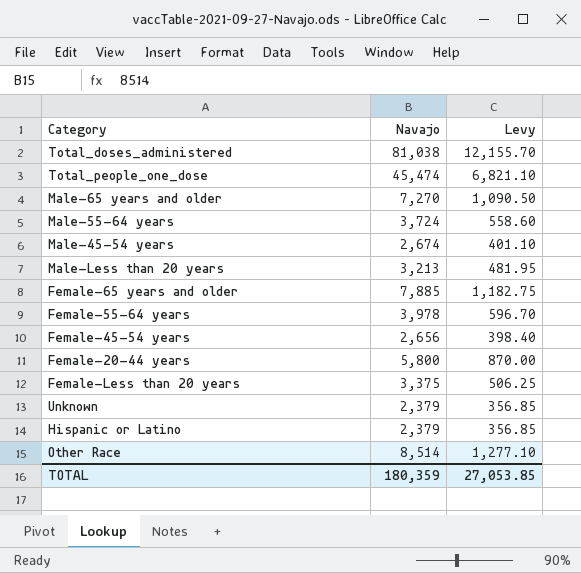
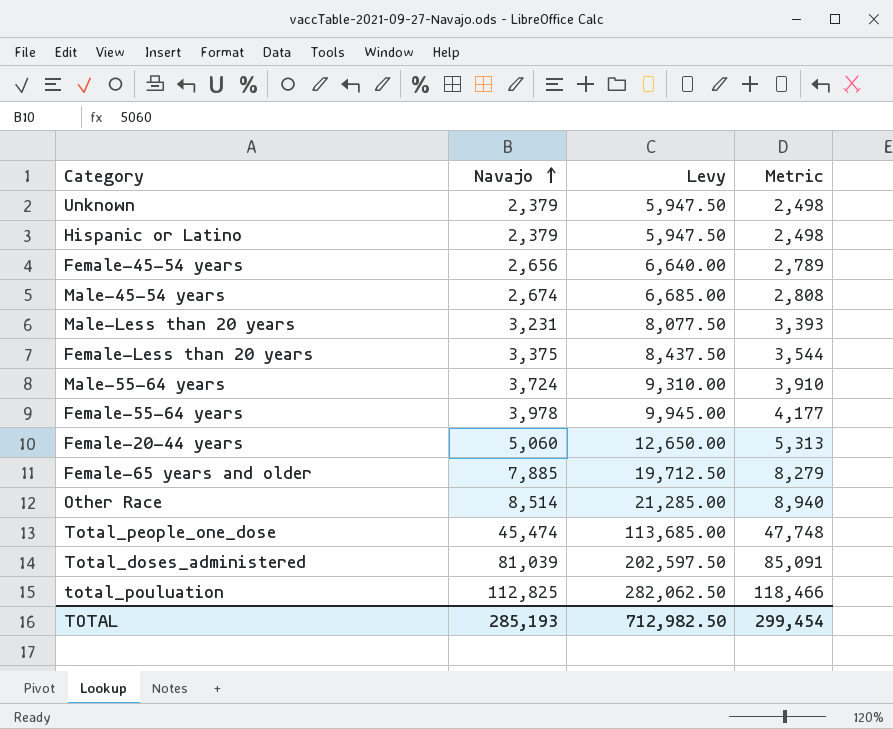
row order: none -> Navajo ascending
column Levy | formula: [Navajo] * 0.15 -> [Navajo] * 2.5
column Metric | formula: none -> [Navajo] * 1.05
row Male-65 years and older: 7,270 | 1,090.50 -> none
Male-Less than 20 years | Navajo: 3,213 -> 3,231
Female-20-44 years | Navajo: 5,800 -> 5,060
Total_doses_administered | Navajo: 81,038 -> 81,039
row total_pouluation: none -> 112,825 | 282,062.50 | 118,466
TOTAL | Navajo: 180,359 -> 285,193
TOTAL | Levy: 27,053.85 -> 712,982.50

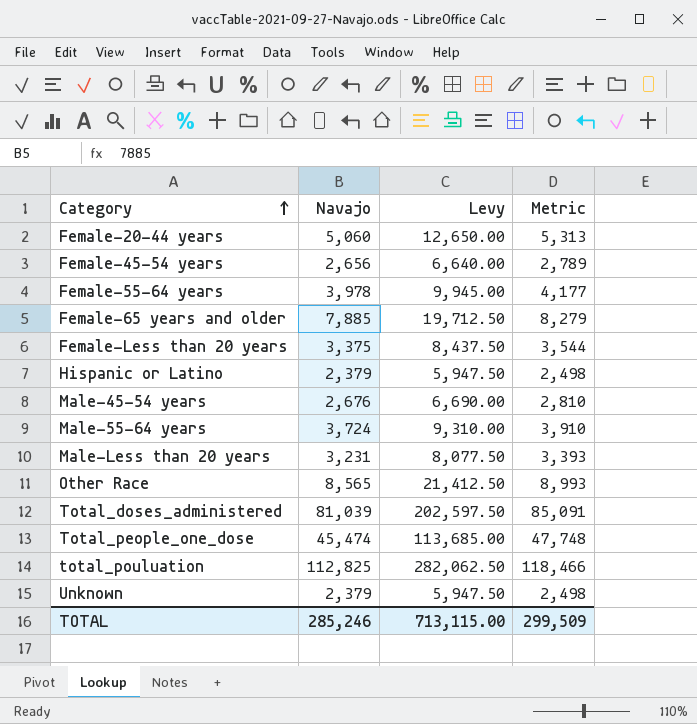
row order: Navajo ascending -> Category ascending
Male-45-54 years | Navajo: 2,674 -> 2,676
Male-45-54 years | Levy: 6,685.00 -> 6,690.00
Male-45-54 years | Metric: 2,808 -> 2,810
Other Race | Navajo: 8,514 -> 8,565
Other Race | Levy: 21,285.00 -> 21,412.50
Other Race | Metric: 8,940 -> 8,993
TOTAL | Navajo: 285,193 -> 285,246
TOTAL | Levy: 712,982.50 -> 713,115.00
TOTAL | Metric: 299,454 -> 299,509

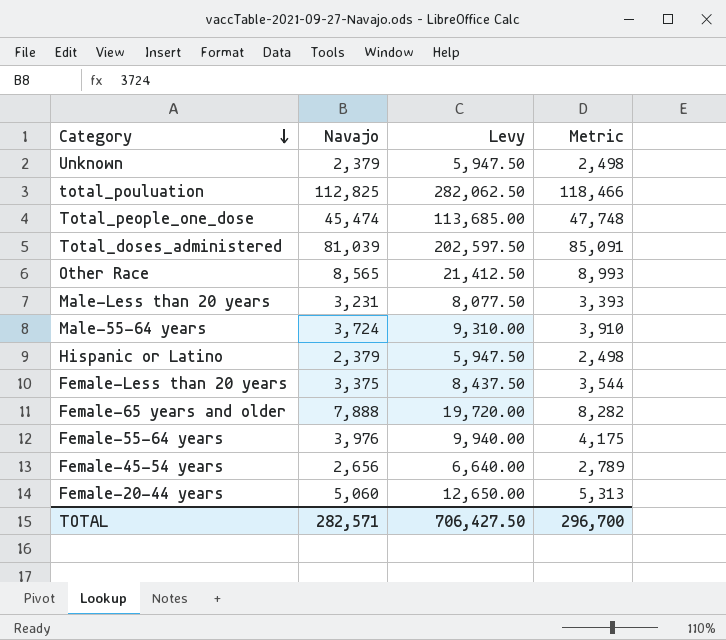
row order: Category ascending -> Category descending
row Male-45-54 years: 2,676 | 6,690.00 | 2,810 -> none
Female-65 years and older | Navajo: 7,885 -> 7,888
Female-65 years and older | Levy: 19,712.50 -> 19,720.00
Female-65 years and older | Metric: 8,279 -> 8,282
Female-55-64 years | Navajo: 3,978 -> 3,976
Female-55-64 years | Levy: 9,945.00 -> 9,940.00
Female-55-64 years | Metric: 4,177 -> 4,175
TOTAL | Navajo: 285,246 -> 282,571
TOTAL | Levy: 713,115.00 -> 706,427.50
TOTAL | Metric: 299,509 -> 296,700

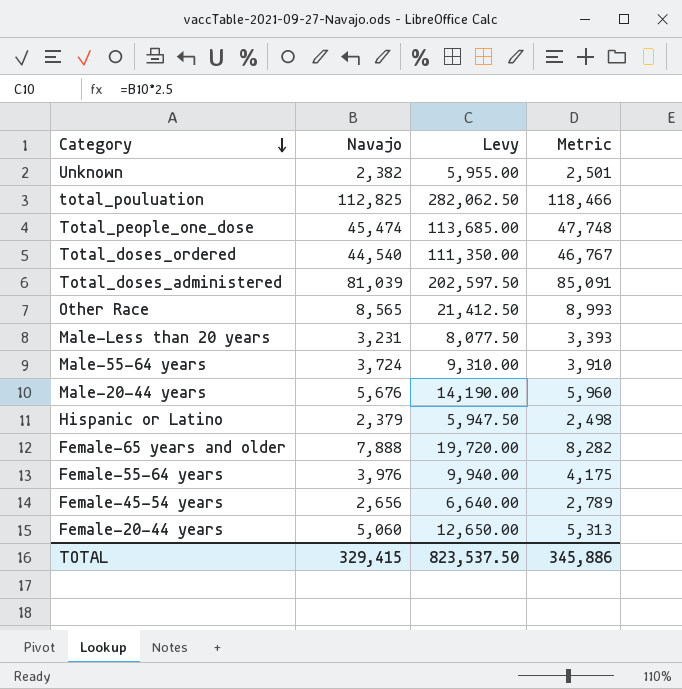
row Female-Less than 20 years: 3,375 | 8,437.50 | 3,544 -> none
Unknown | Navajo: 2,379 -> 2,382
Unknown | Levy: 5,947.50 -> 5,955.00
Unknown | Metric: 2,498 -> 2,501
row Total_doses_ordered: none -> 44,540 | 111,350.00 | 46,767
row Male-20-44 years: none -> 5,676 | 14,190.00 | 5,960
TOTAL | Navajo: 282,571 -> 329,415
TOTAL | Levy: 706,427.50 -> 823,537.50
TOTAL | Metric: 296,700 -> 345,886

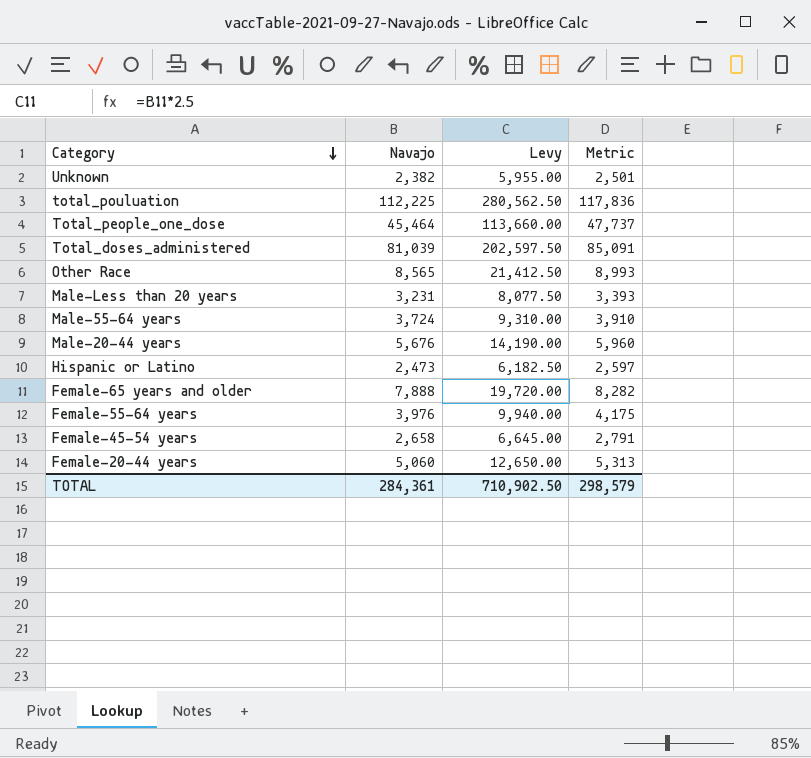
row Total_doses_ordered: 44,540 | 111,350.00 | 46,767 -> none
total_pouluation | Navajo: 112,825 -> 112,225
total_pouluation | Levy: 282,062.50 -> 280,562.50
total_pouluation | Metric: 118,466 -> 117,836
Total_people_one_dose | Navajo: 45,474 -> 45,464
Total_people_one_dose | Levy: 113,685.00 -> 113,660.00
Total_people_one_dose | Metric: 47,748 -> 47,737
Hispanic or Latino | Navajo: 2,379 -> 2,473
Hispanic or Latino | Levy: 5,947.50 -> 6,182.50
Hispanic or Latino | Metric: 2,498 -> 2,597
Female-45-54 years | Navajo: 2,656 -> 2,658
Female-45-54 years | Levy: 6,640.00 -> 6,645.00
Female-45-54 years | Metric: 2,789 -> 2,791
TOTAL | Navajo: 329,415 -> 284,361
TOTAL | Levy: 823,537.50 -> 710,902.50
TOTAL | Metric: 345,886 -> 298,579

